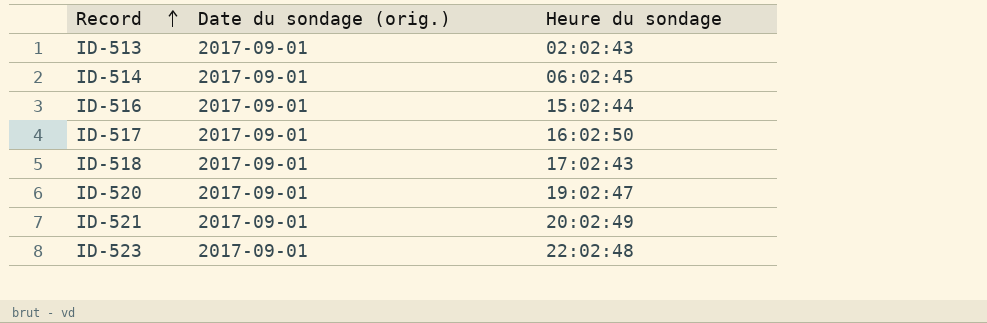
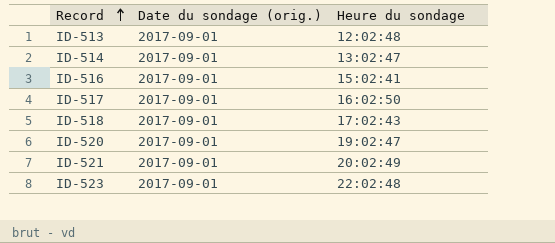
ID-513 | Heure du sondage: 02:02:43 -> 12:02:48
ID-514 | Heure du sondage: 06:02:45 -> 13:02:47
ID-516 | Heure du sondage: 15:02:44 -> 15:02:41

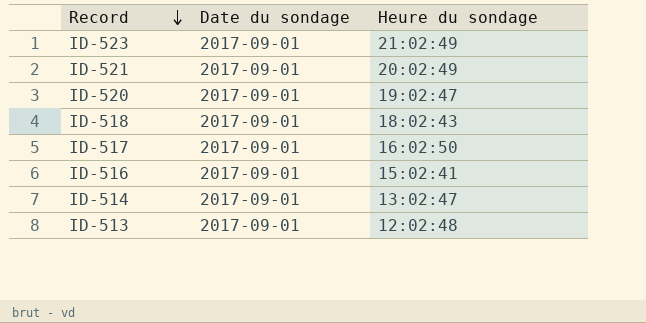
row order: Record ascending -> Record descending
column name: Date du sondage (orig.) -> Date du sondage
ID-523 | Heure du sondage: 22:02:48 -> 21:02:49
ID-518 | Heure du sondage: 17:02:43 -> 18:02:43

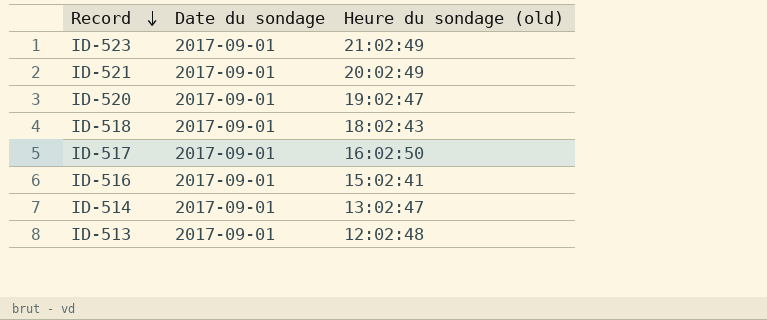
column name: Heure du sondage -> Heure du sondage (old)

